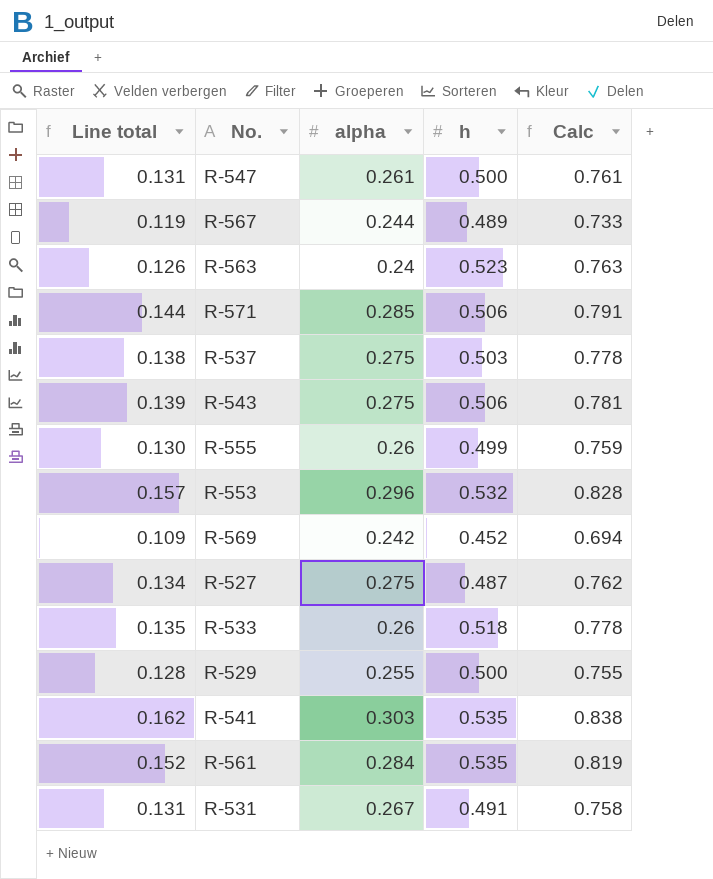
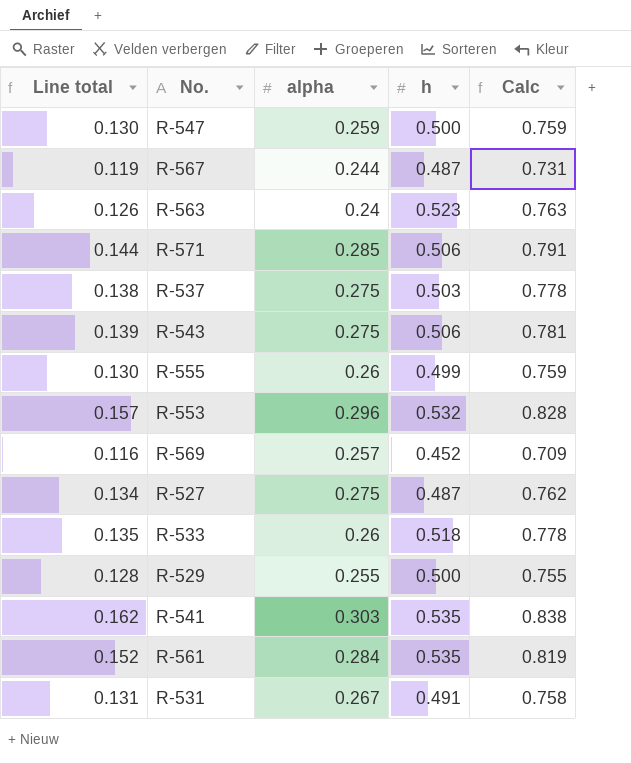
R-547 | Line total: 0.131 -> 0.130
R-547 | alpha: 0.261 -> 0.259
R-547 | Calc: 0.761 -> 0.759
R-567 | h: 0.489 -> 0.487
R-567 | Calc: 0.733 -> 0.731
R-569 | Line total: 0.109 -> 0.116
R-569 | alpha: 0.242 -> 0.257
R-569 | Calc: 0.694 -> 0.709

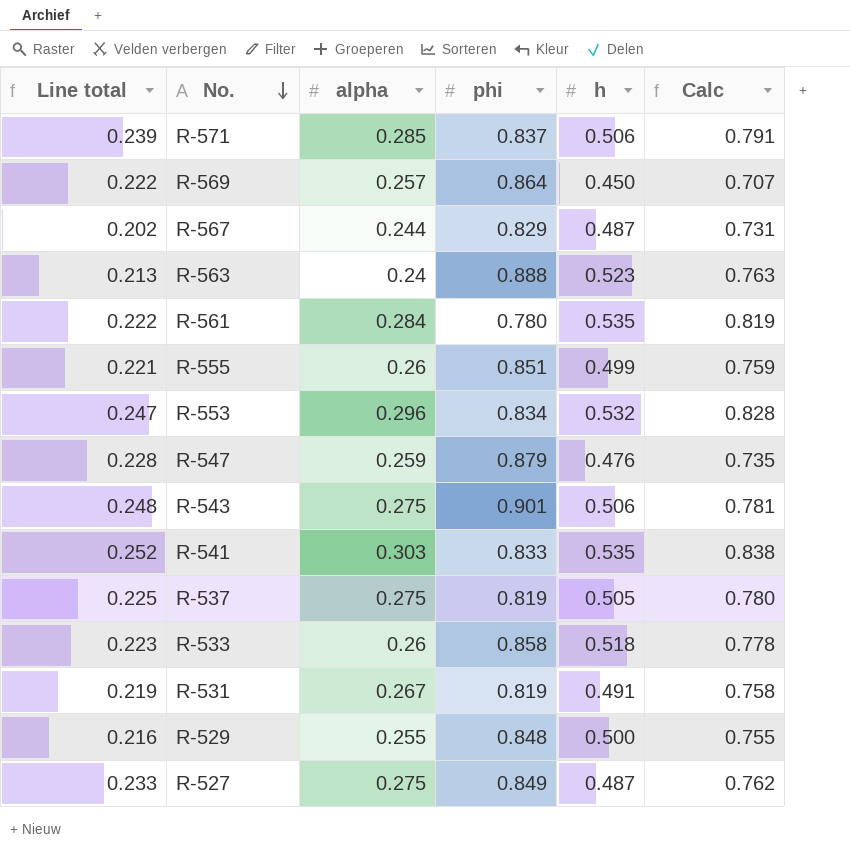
row order: none -> No. descending
column Line total | formula: [alpha] * [h] -> [alpha] * [phi]
column phi | position: none -> 4
R-569 | h: 0.452 -> 0.450
R-569 | Calc: 0.709 -> 0.707
R-547 | h: 0.500 -> 0.476
R-547 | Calc: 0.759 -> 0.735
R-537 | h: 0.503 -> 0.505
R-537 | Calc: 0.778 -> 0.780

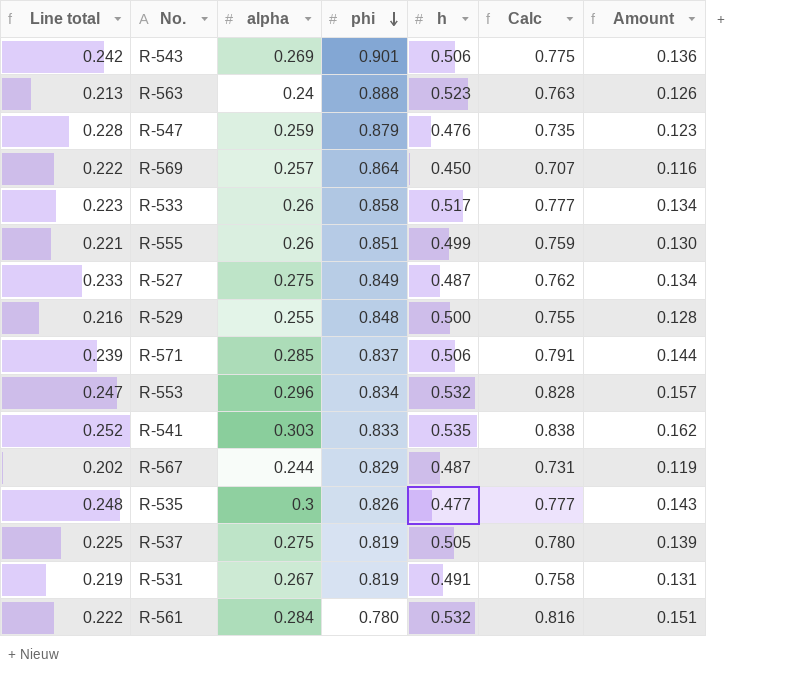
row order: No. descending -> phi descending
column Amount | formula: none -> [alpha] * [h]
R-543 | Line total: 0.248 -> 0.242
R-543 | alpha: 0.275 -> 0.269
R-543 | Calc: 0.781 -> 0.775
R-533 | h: 0.518 -> 0.517
R-533 | Calc: 0.778 -> 0.777
row R-535: none -> 0.248 | 0.3 | 0.826 | 0.477 | 0.777 | 0.143
R-561 | h: 0.535 -> 0.532
R-561 | Calc: 0.819 -> 0.816

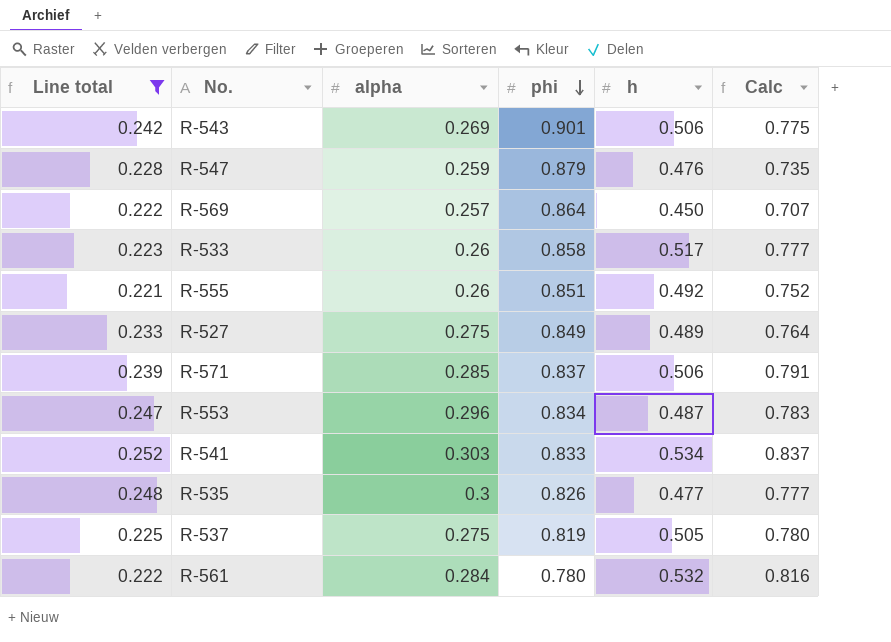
filter: none -> Line total >= 0.221
column Amount | formula: [alpha] * [h] -> none
R-555 | h: 0.499 -> 0.492
R-555 | Calc: 0.759 -> 0.752
R-527 | h: 0.487 -> 0.489
R-527 | Calc: 0.762 -> 0.764
R-553 | h: 0.532 -> 0.487
R-553 | Calc: 0.828 -> 0.783
R-541 | h: 0.535 -> 0.534
R-541 | Calc: 0.838 -> 0.837

